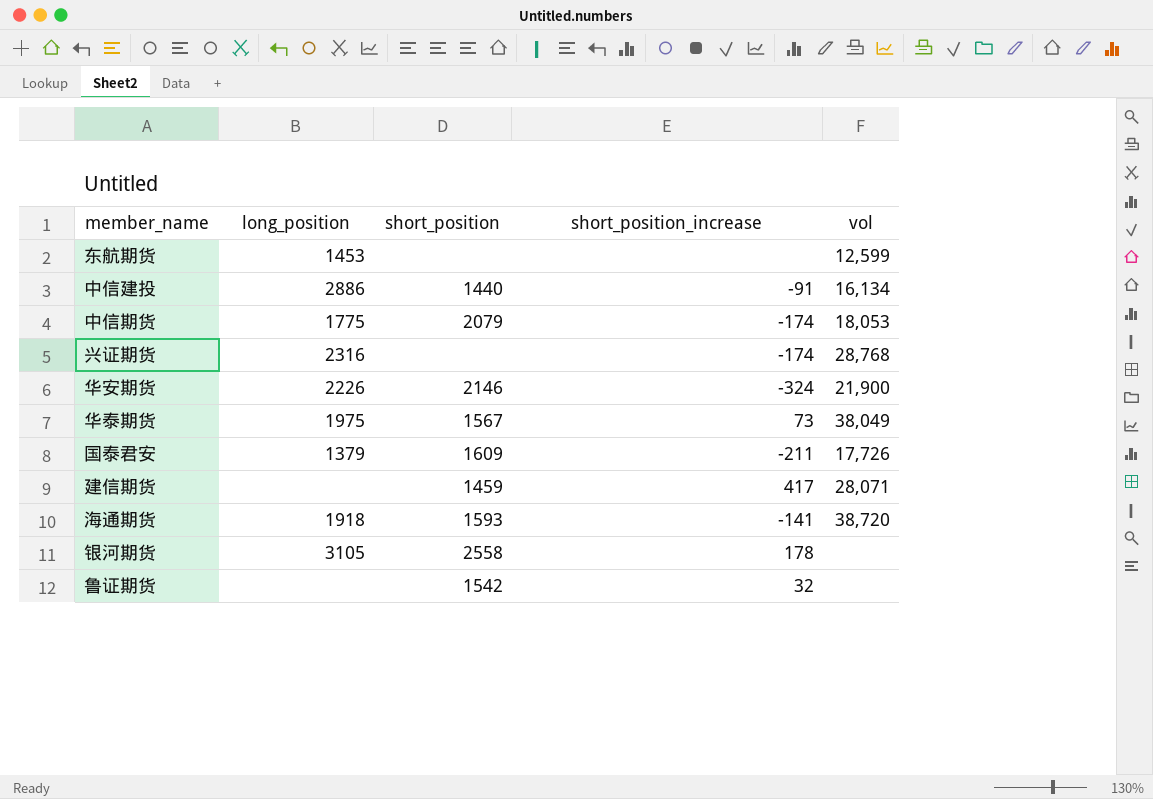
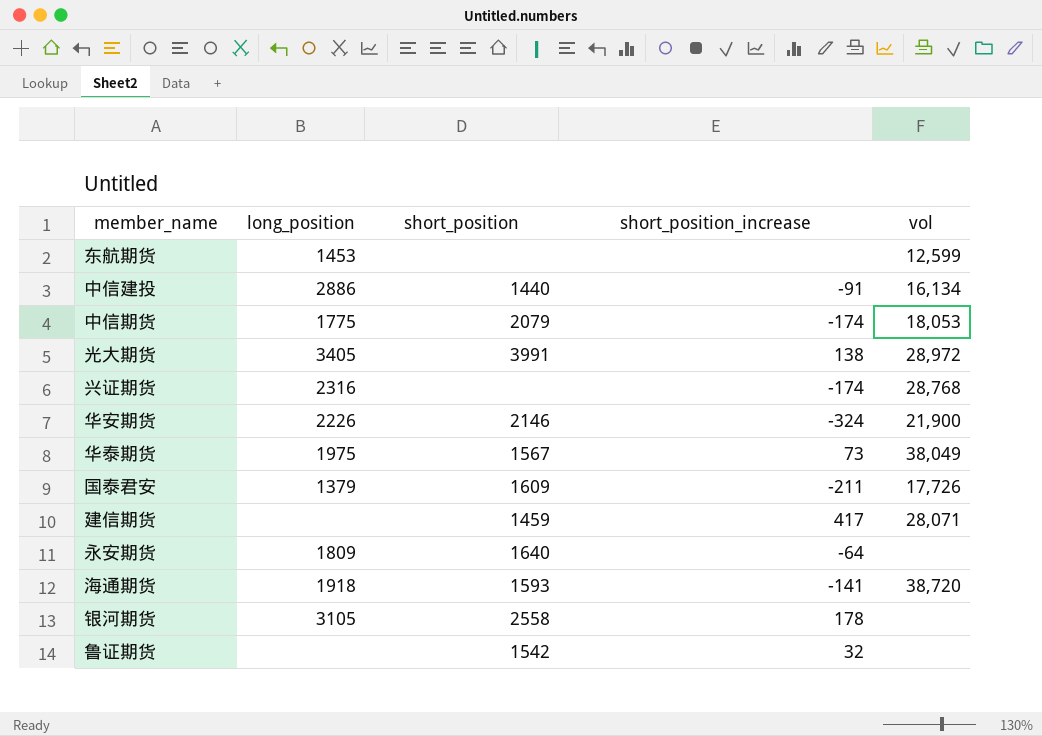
row 光大期货: none -> 3405 | 3991 | 138 | 28,972
row 永安期货: none -> 1809 | 1640 | -64 | none

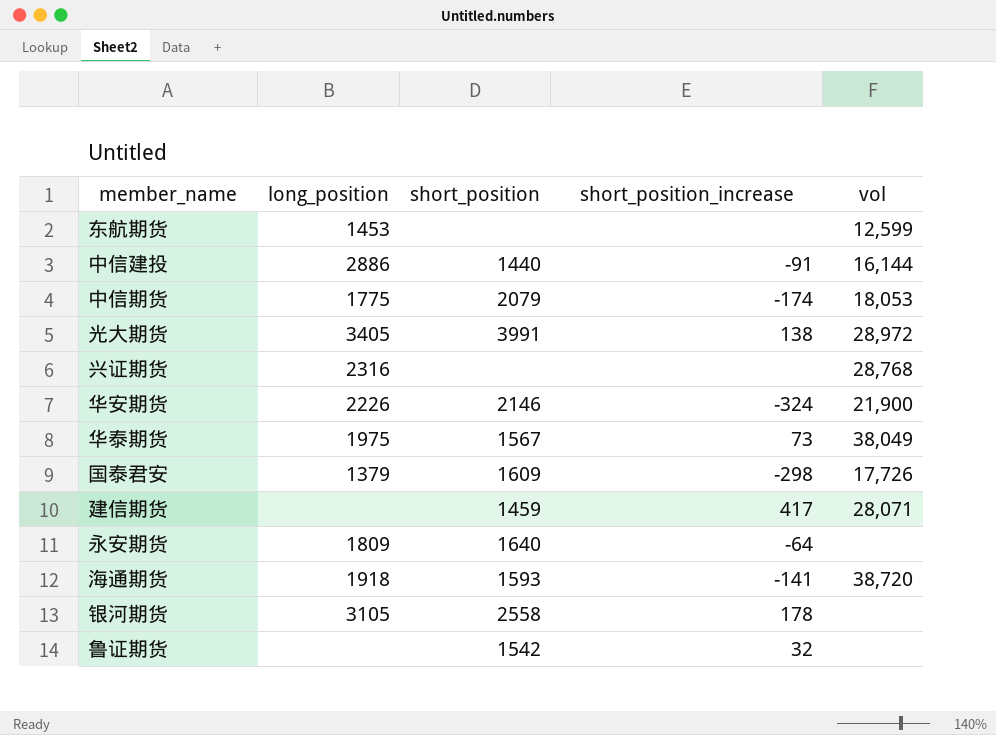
中信建投 | vol: 16,134 -> 16,144
兴证期货 | short_position_increase: -174 -> none
国泰君安 | short_position_increase: -211 -> -298

